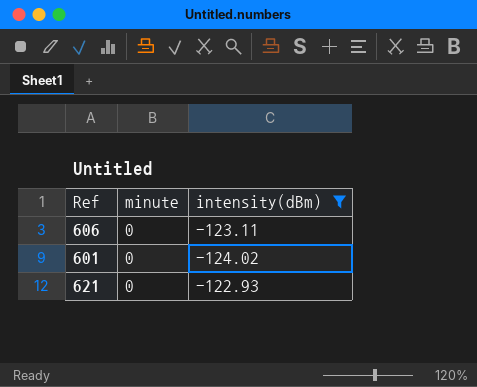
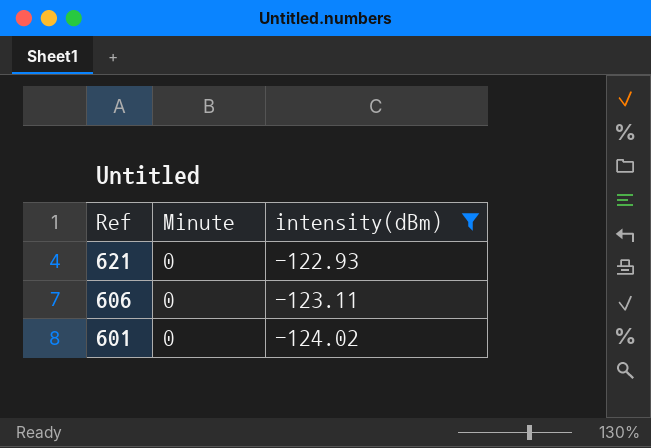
row order: none -> Ref descending
column name: minute -> Minute

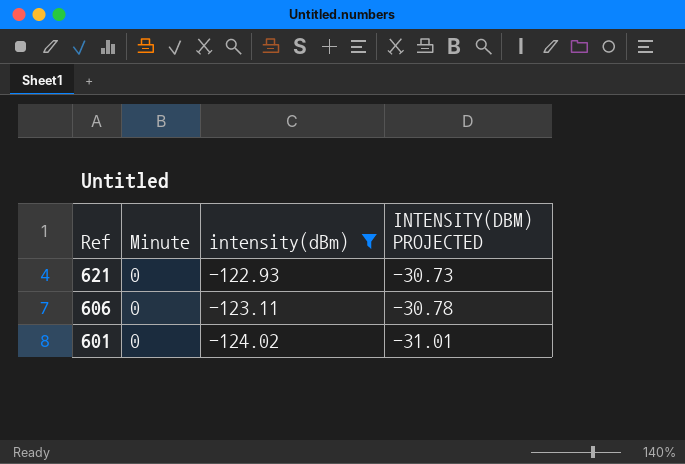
column INTENSITY(DBM) PROJECTED | formula: none -> [intensity(dBm)] * 0.25

